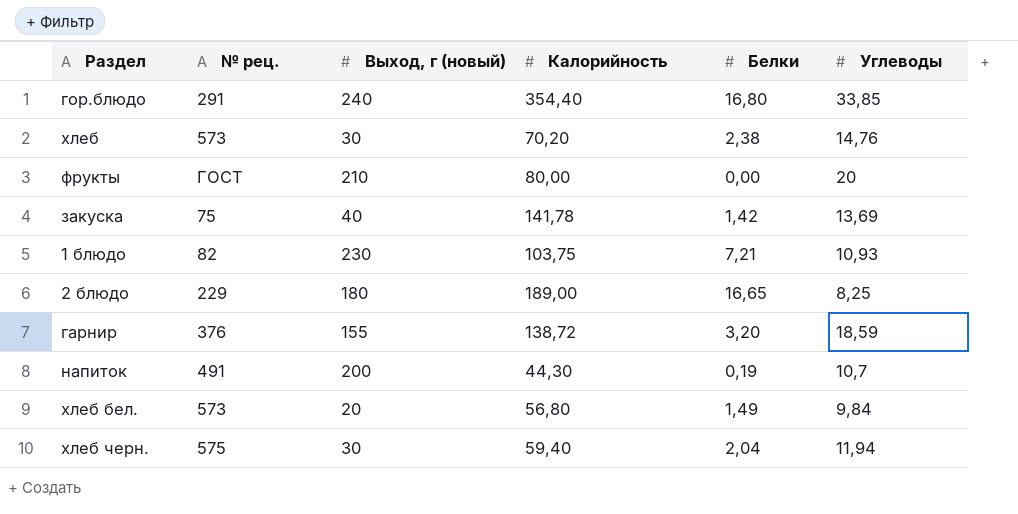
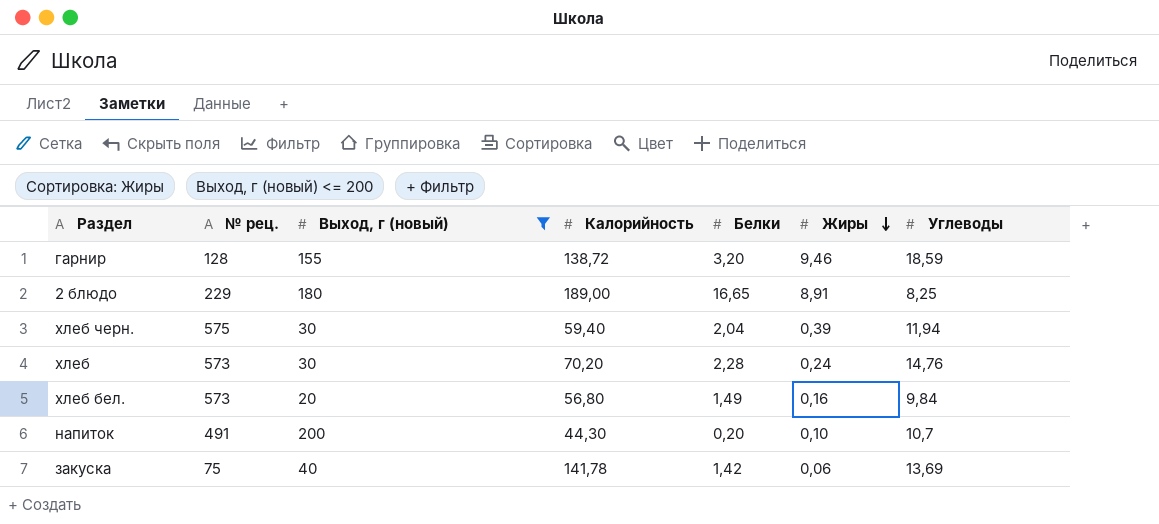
filter: none -> Выход, г (новый) <= 200
row order: none -> Жиры descending
column Жиры | position: none -> 6
гарнир | № рец.: 376 -> 128
хлеб | Белки: 2,38 -> 2,28
напиток | Белки: 0,19 -> 0,20

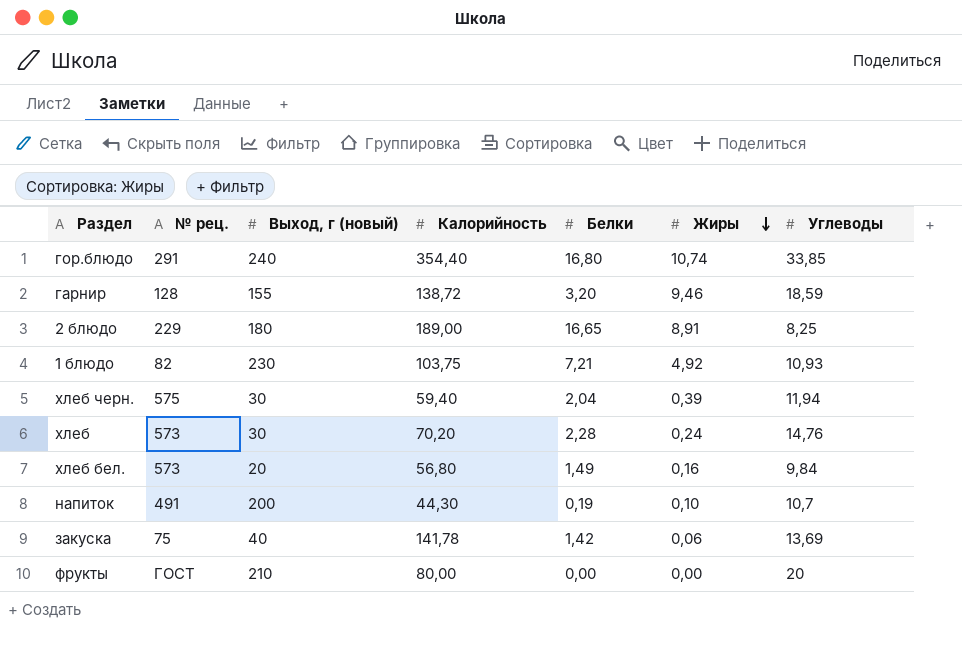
filter: Выход, г (новый) <= 200 -> none
напиток | Белки: 0,20 -> 0,19

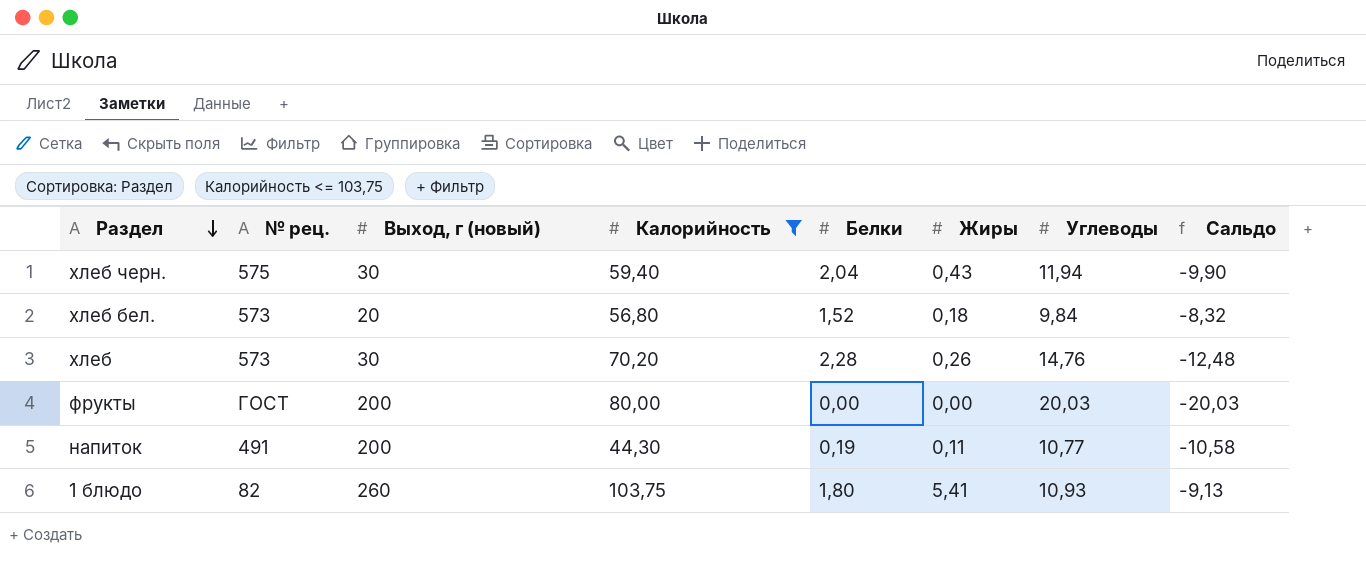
filter: none -> Калорийность <= 103,75
row order: Жиры descending -> Раздел descending
column Сальдо | formula: none -> [Белки] - [Углеводы]
хлеб черн. | Жиры: 0,39 -> 0,43
хлеб бел. | Белки: 1,49 -> 1,52
хлеб бел. | Жиры: 0,16 -> 0,18
хлеб | Жиры: 0,24 -> 0,26
фрукты | Выход, г (новый): 210 -> 200
фрукты | Углеводы: 20 -> 20,03
напиток | Жиры: 0,10 -> 0,11
напиток | Углеводы: 10,7 -> 10,77
1 блюдо | Выход, г (новый): 230 -> 260
1 блюдо | Белки: 7,21 -> 1,80
1 блюдо | Жиры: 4,92 -> 5,41

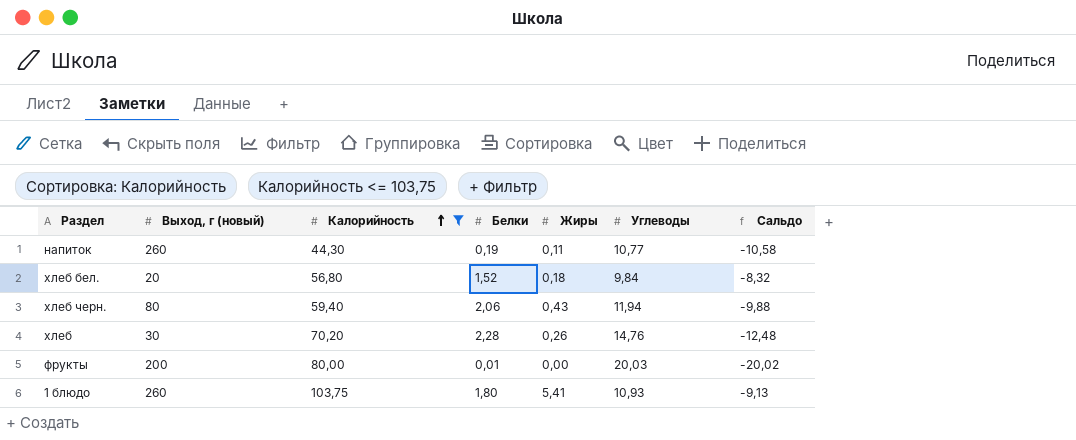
row order: Раздел descending -> Калорийность ascending
column № рец. | position: 2 -> none
напиток | Выход, г (новый): 200 -> 260
хлеб черн. | Выход, г (новый): 30 -> 80
хлеб черн. | Белки: 2,04 -> 2,06
хлеб черн. | Сальдо: -9,90 -> -9,88
фрукты | Белки: 0,00 -> 0,01
фрукты | Сальдо: -20,03 -> -20,02

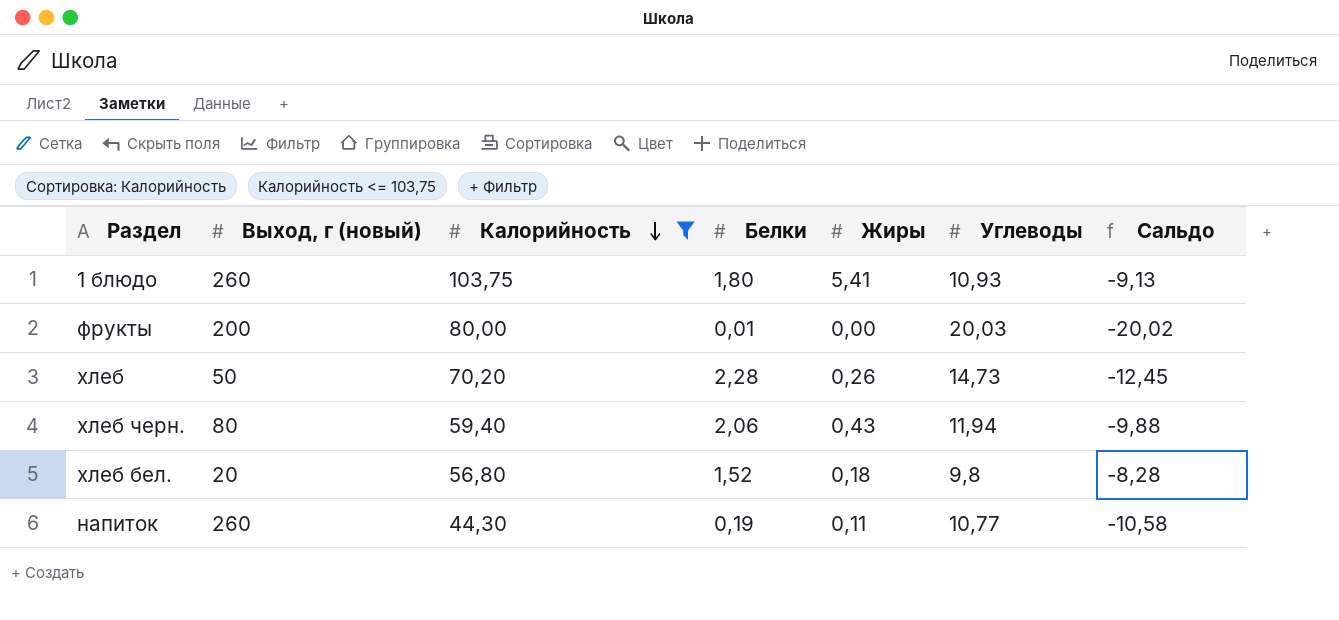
row order: Калорийность ascending -> Калорийность descending
хлеб | Выход, г (новый): 30 -> 50
хлеб | Углеводы: 14,76 -> 14,73
хлеб | Сальдо: -12,48 -> -12,45
хлеб бел. | Углеводы: 9,84 -> 9,8
хлеб бел. | Сальдо: -8,32 -> -8,28

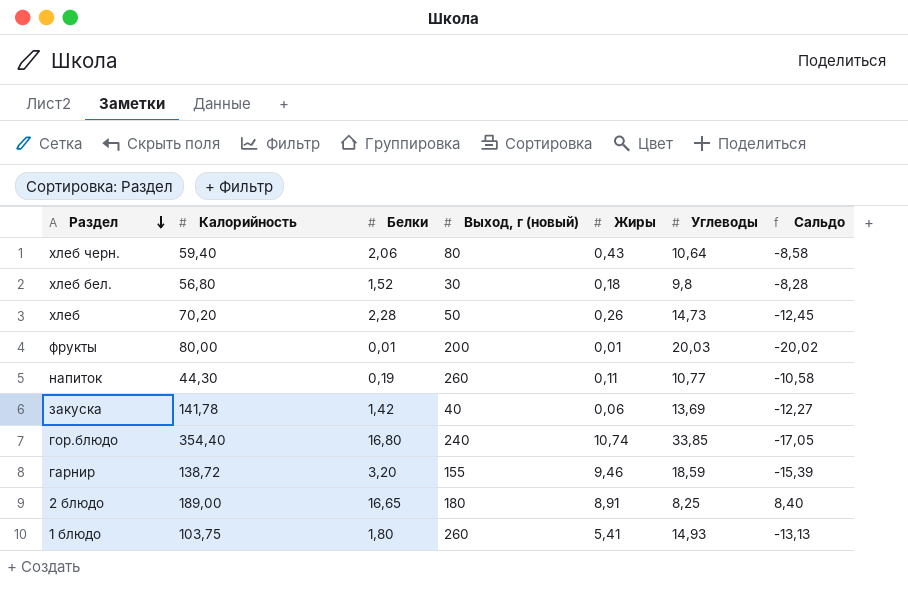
filter: Калорийность <= 103,75 -> none
row order: Калорийность descending -> Раздел descending
column Выход, г (новый) | position: 2 -> 4
хлеб черн. | Углеводы: 11,94 -> 10,64
хлеб черн. | Сальдо: -9,88 -> -8,58
хлеб бел. | Выход, г (новый): 20 -> 30
фрукты | Жиры: 0,00 -> 0,01
1 блюдо | Углеводы: 10,93 -> 14,93
1 блюдо | Сальдо: -9,13 -> -13,13

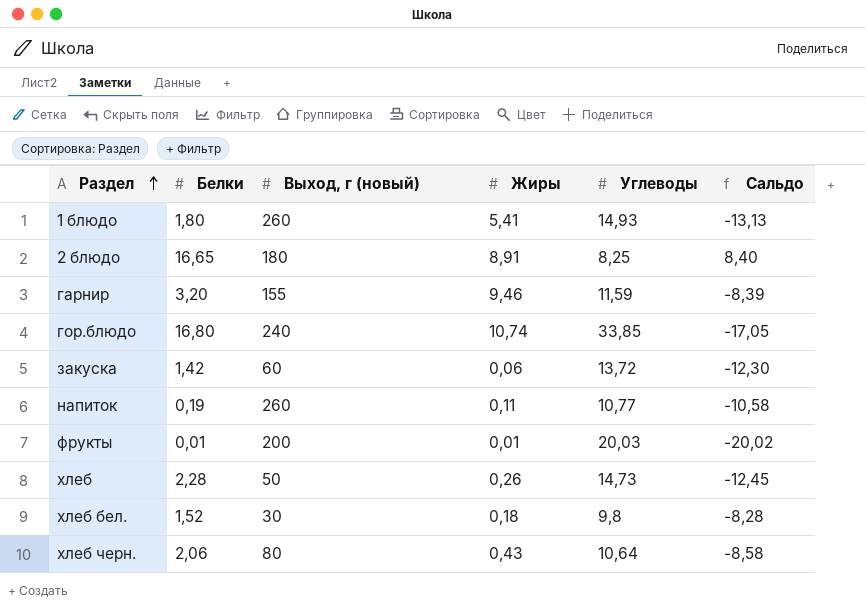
row order: Раздел descending -> Раздел ascending
column Калорийность | position: 2 -> none
гарнир | Углеводы: 18,59 -> 11,59
гарнир | Сальдо: -15,39 -> -8,39
закуска | Выход, г (новый): 40 -> 60
закуска | Углеводы: 13,69 -> 13,72
закуска | Сальдо: -12,27 -> -12,30

